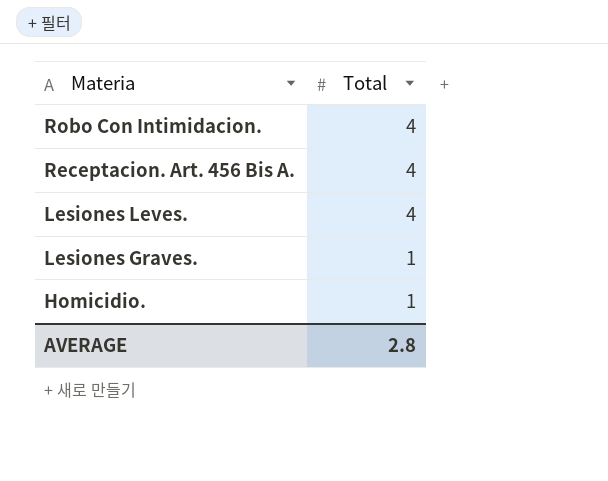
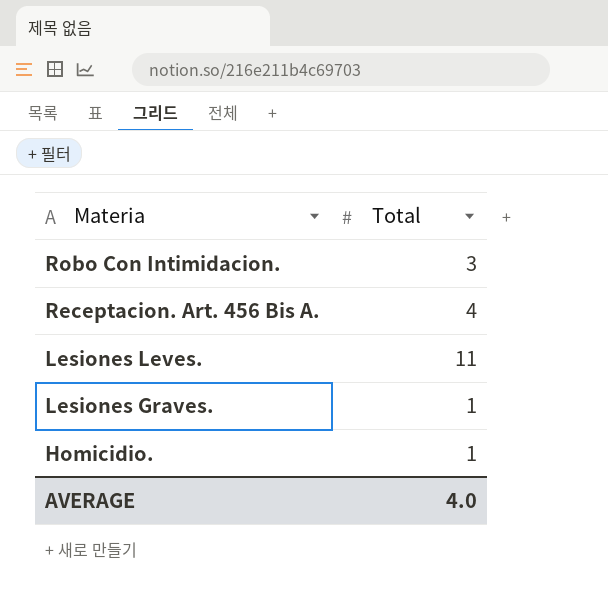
Robo Con Intimidacion. | Total: 4 -> 3
Lesiones Leves. | Total: 4 -> 11
AVERAGE | Total: 2.8 -> 4.0

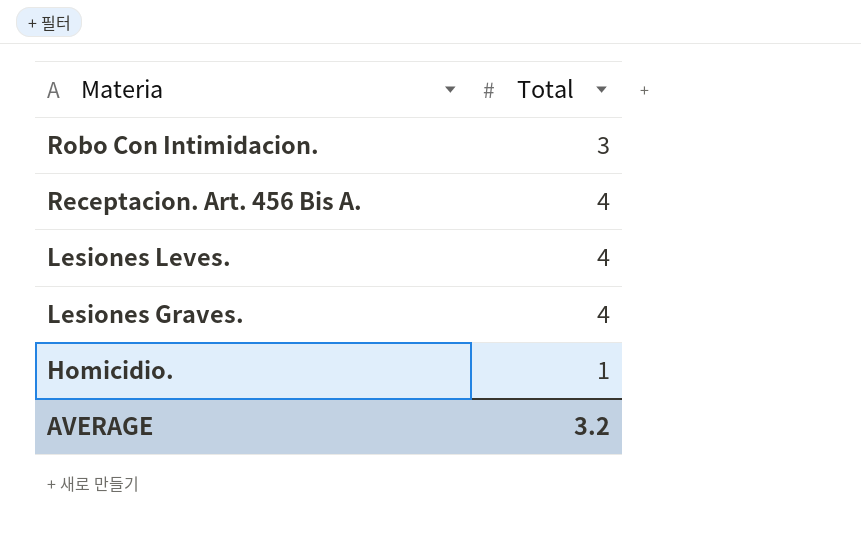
Lesiones Leves. | Total: 11 -> 4
Lesiones Graves. | Total: 1 -> 4
AVERAGE | Total: 4.0 -> 3.2

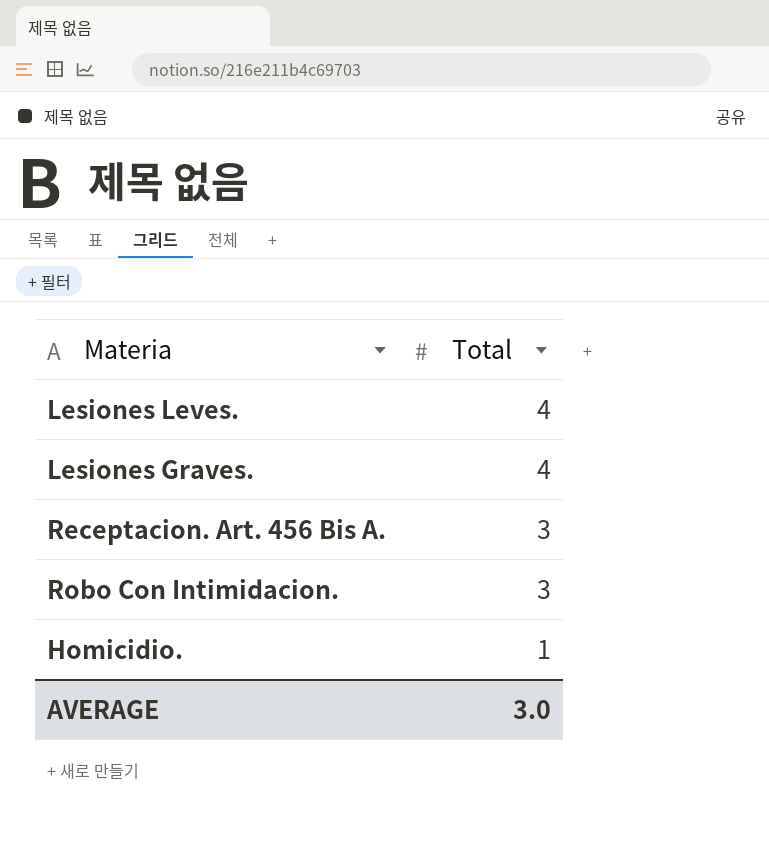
row order: Materia descending -> Total descending
Receptacion. Art. 456 Bis A. | Total: 4 -> 3
AVERAGE | Total: 3.2 -> 3.0

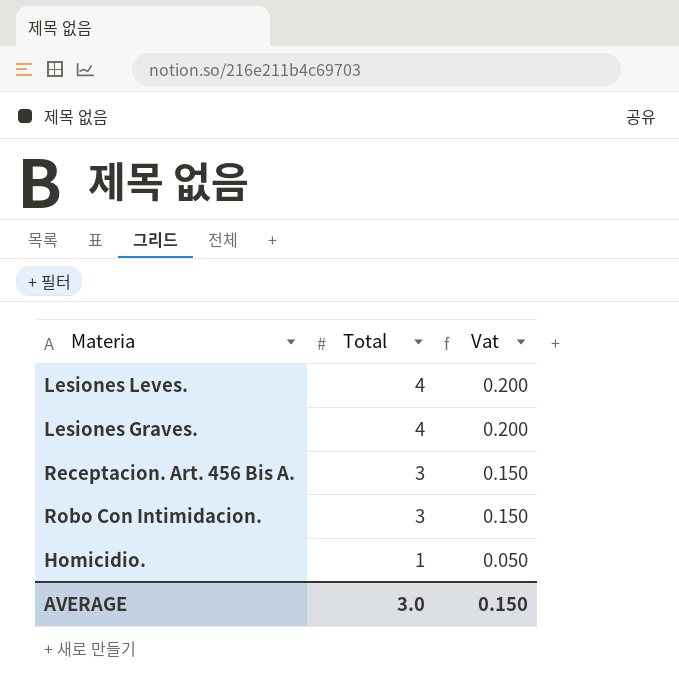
column Vat | formula: none -> [Total] * 0.05

